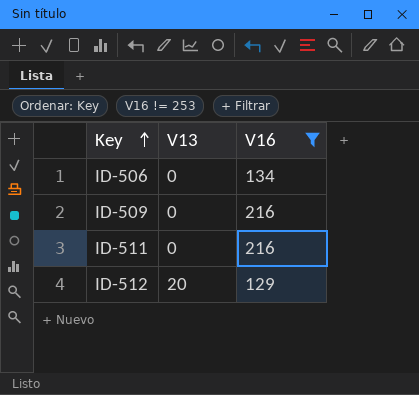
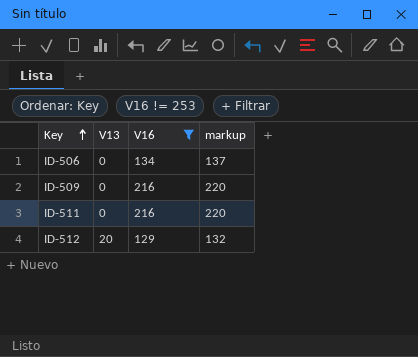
column markup | formula: none -> [V16] * 1.02

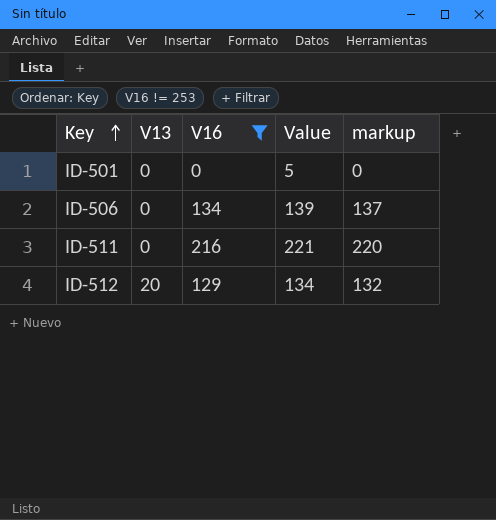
column Value | formula: none -> [V16] + 5
row ID-509: 0 | 216 | 220 -> none
row ID-501: none -> 0 | 0 | 5 | 0

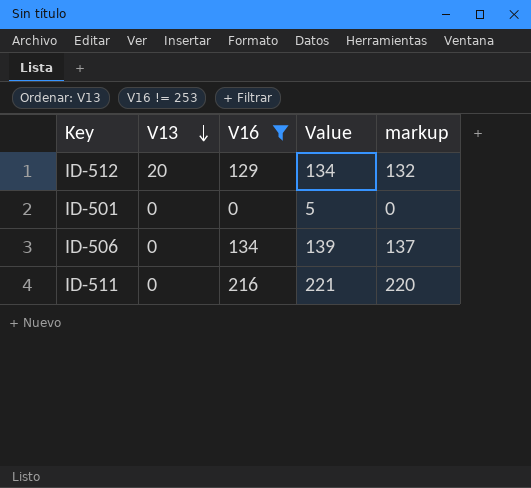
row order: Key ascending -> V13 descending

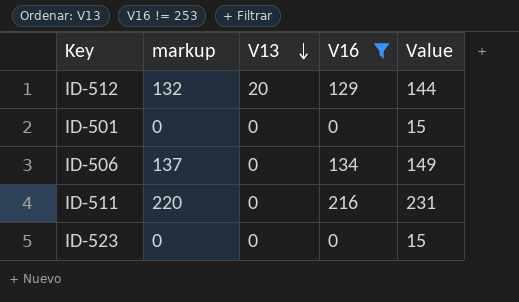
column markup | position: 5 -> 2
column Value | formula: [V16] + 5 -> [V16] + 15
row ID-523: none -> 0 | 0 | 0 | 15

